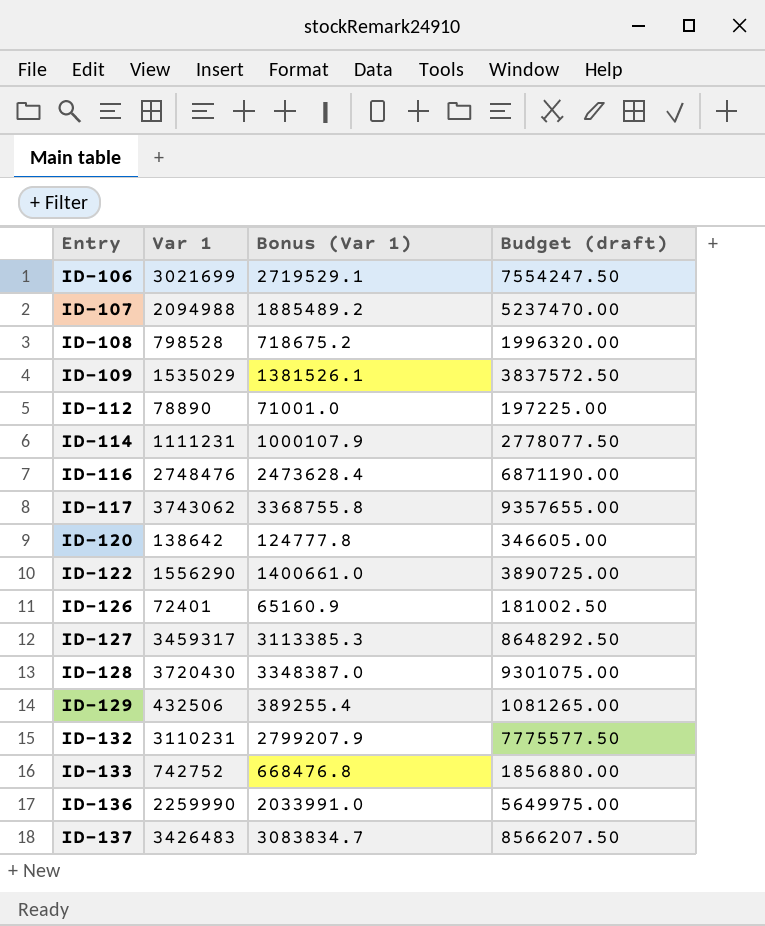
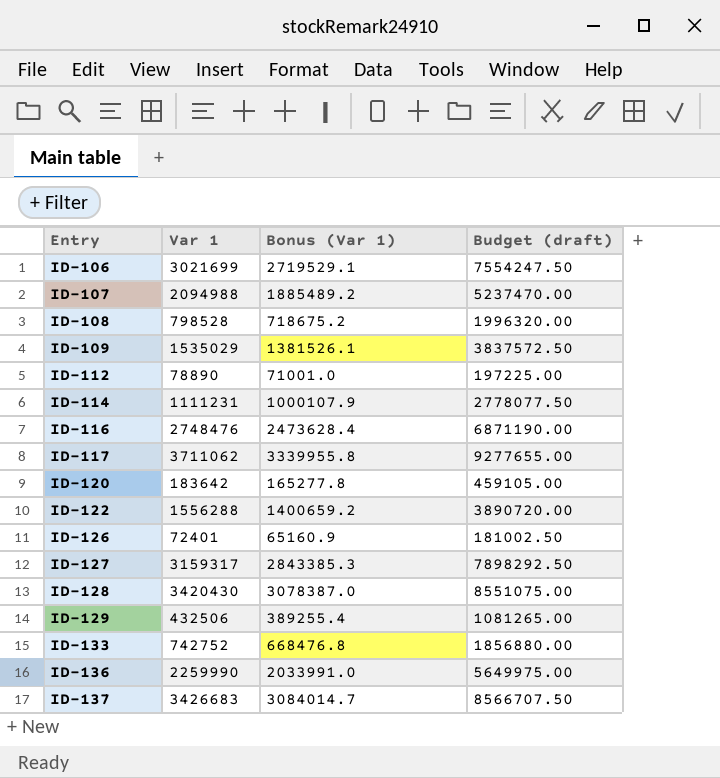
row ID-132: 3110231 | 2799207.9 | 7775577.50 -> none
ID-117 | Var 1: 3743062 -> 3711062
ID-117 | Bonus (Var 1): 3368755.8 -> 3339955.8
ID-117 | Budget (draft): 9357655.00 -> 9277655.00
ID-120 | Var 1: 138642 -> 183642
ID-120 | Bonus (Var 1): 124777.8 -> 165277.8
ID-120 | Budget (draft): 346605.00 -> 459105.00
ID-122 | Var 1: 1556290 -> 1556288
ID-122 | Bonus (Var 1): 1400661.0 -> 1400659.2
ID-122 | Budget (draft): 3890725.00 -> 3890720.00
ID-127 | Var 1: 3459317 -> 3159317
ID-127 | Bonus (Var 1): 3113385.3 -> 2843385.3
ID-127 | Budget (draft): 8648292.50 -> 7898292.50
ID-128 | Var 1: 3720430 -> 3420430
ID-128 | Bonus (Var 1): 3348387.0 -> 3078387.0
ID-128 | Budget (draft): 9301075.00 -> 8551075.00
ID-137 | Var 1: 3426483 -> 3426683
ID-137 | Bonus (Var 1): 3083834.7 -> 3084014.7
ID-137 | Budget (draft): 8566207.50 -> 8566707.50

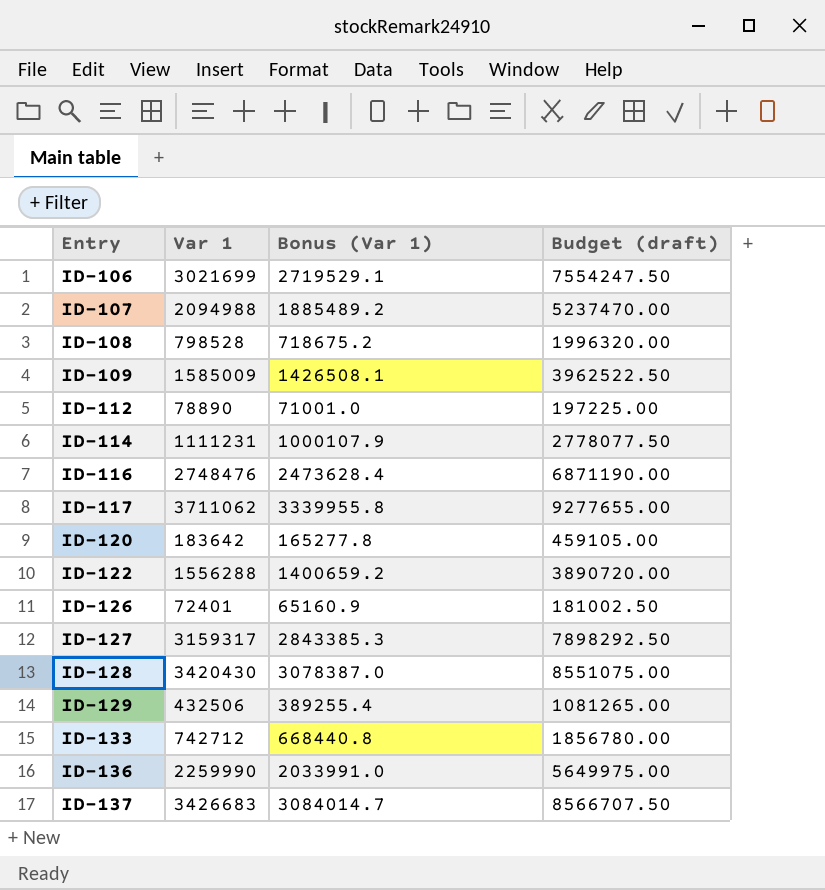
ID-109 | Var 1: 1535029 -> 1585009
ID-109 | Bonus (Var 1): 1381526.1 -> 1426508.1
ID-109 | Budget (draft): 3837572.50 -> 3962522.50
ID-133 | Var 1: 742752 -> 742712
ID-133 | Bonus (Var 1): 668476.8 -> 668440.8
ID-133 | Budget (draft): 1856880.00 -> 1856780.00

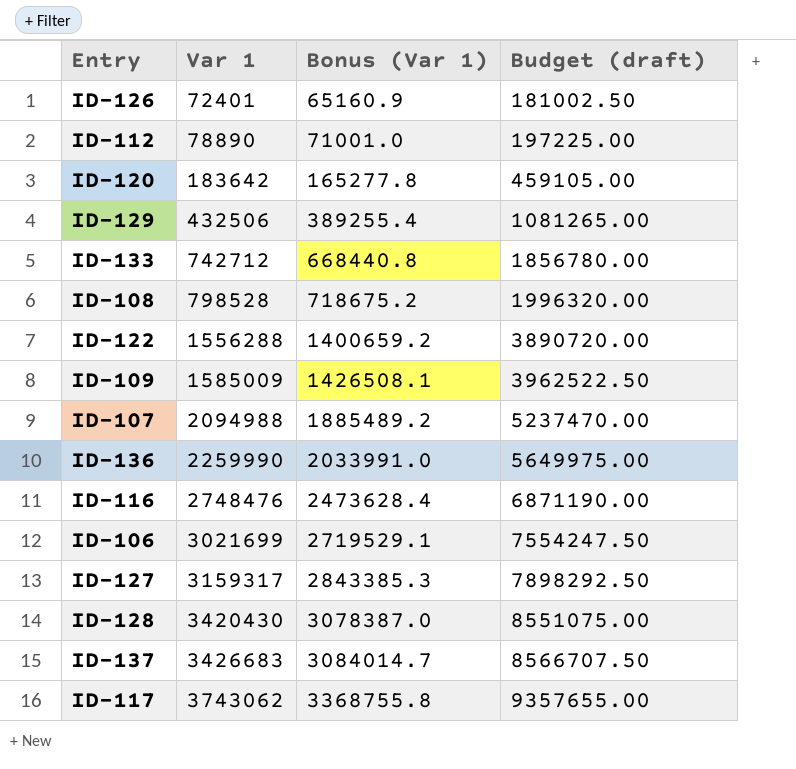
row order: Entry ascending -> Var 1 ascending
row ID-114: 1111231 | 1000107.9 | 2778077.50 -> none
ID-117 | Var 1: 3711062 -> 3743062
ID-117 | Bonus (Var 1): 3339955.8 -> 3368755.8
ID-117 | Budget (draft): 9277655.00 -> 9357655.00

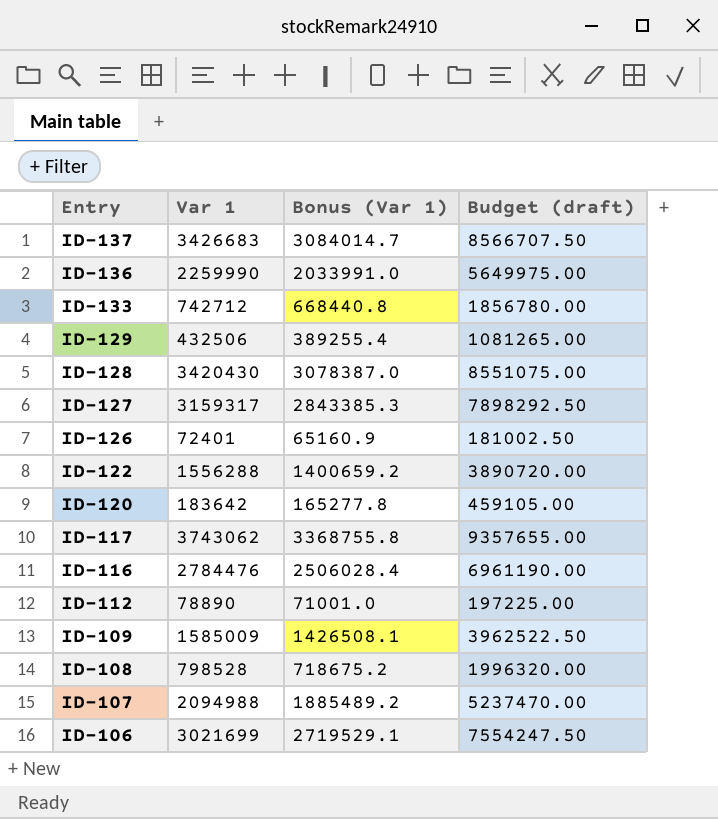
row order: Var 1 ascending -> Entry descending
ID-116 | Var 1: 2748476 -> 2784476
ID-116 | Bonus (Var 1): 2473628.4 -> 2506028.4
ID-116 | Budget (draft): 6871190.00 -> 6961190.00

